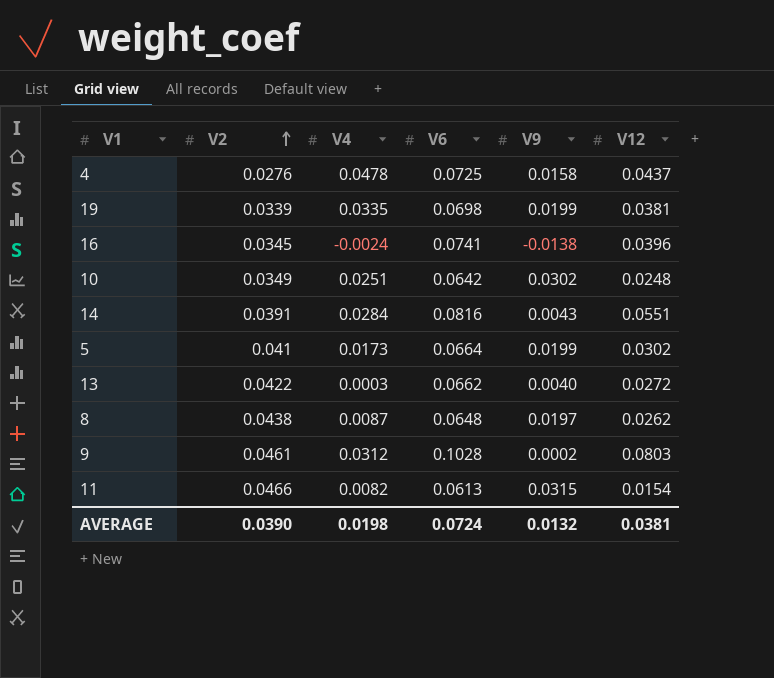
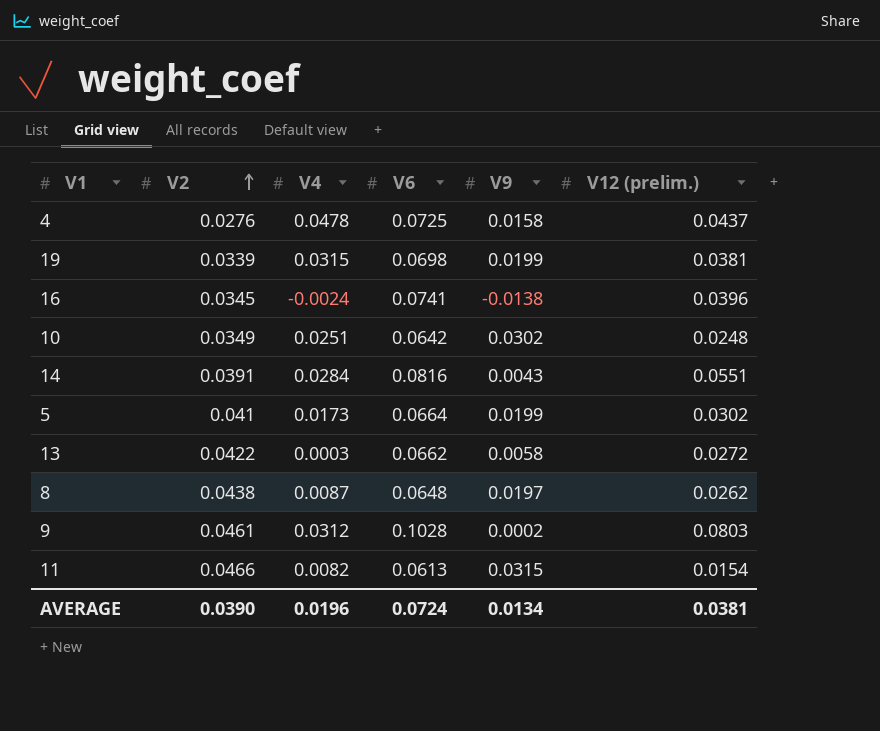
column name: V12 -> V12 (prelim.)
19 | V4: 0.0335 -> 0.0315
13 | V9: 0.0040 -> 0.0058
AVERAGE | V4: 0.0198 -> 0.0196
AVERAGE | V9: 0.0132 -> 0.0134

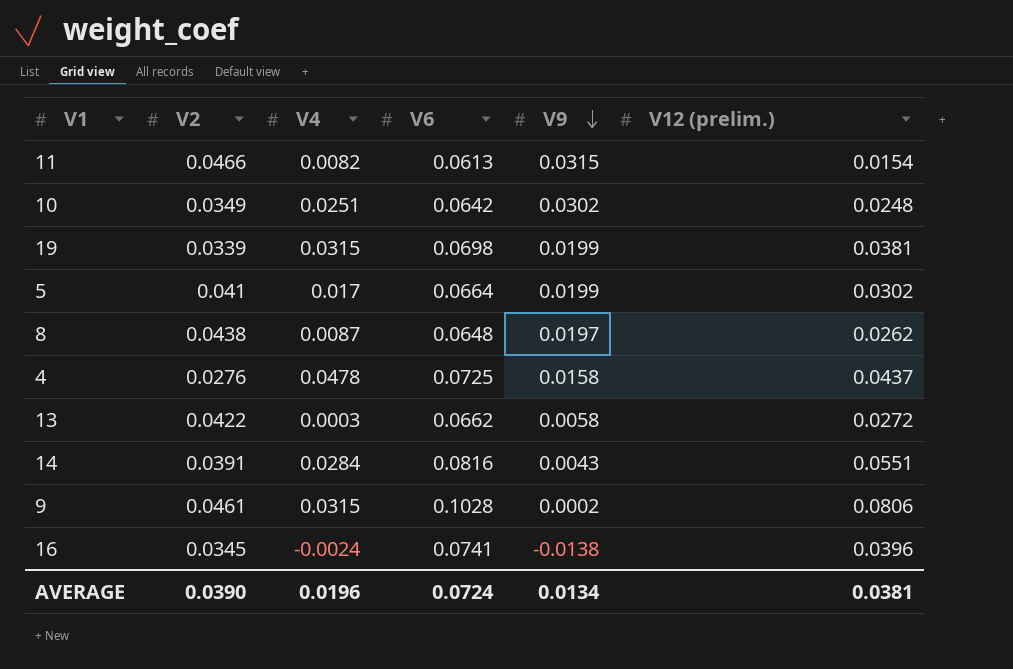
row order: V2 ascending -> V9 descending
5 | V4: 0.0173 -> 0.017
9 | V4: 0.0312 -> 0.0315
9 | V12 (prelim.): 0.0803 -> 0.0806

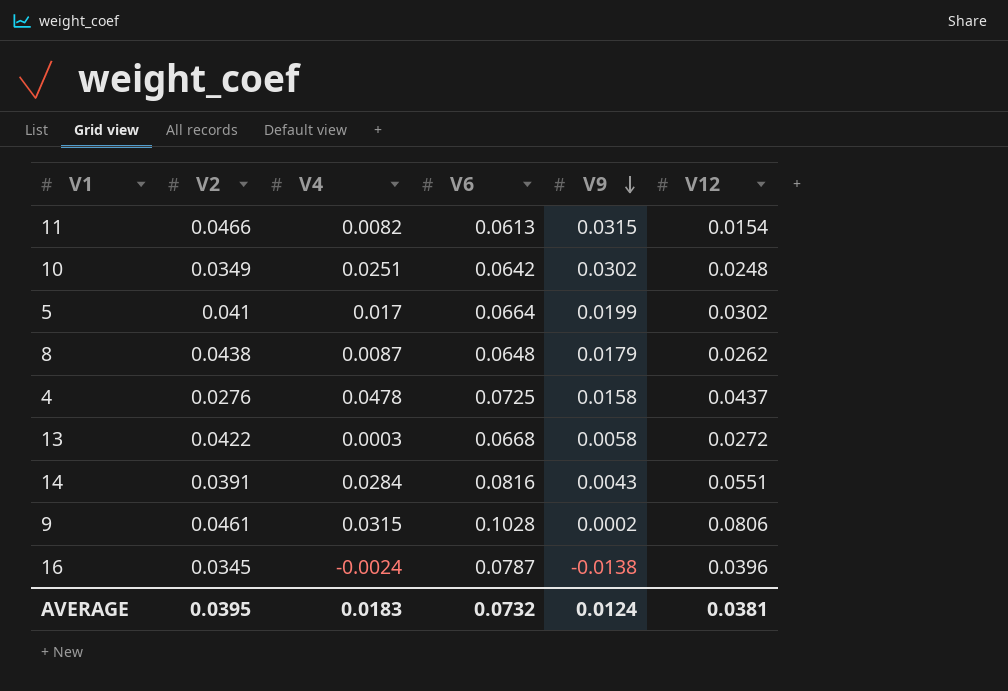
column name: V12 (prelim.) -> V12
row 19: 0.0339 | 0.0315 | 0.0698 | 0.0199 | 0.0381 -> none
8 | V9: 0.0197 -> 0.0179
13 | V6: 0.0662 -> 0.0668
16 | V6: 0.0741 -> 0.0787
AVERAGE | V2: 0.0390 -> 0.0395
AVERAGE | V4: 0.0196 -> 0.0183
AVERAGE | V6: 0.0724 -> 0.0732
AVERAGE | V9: 0.0134 -> 0.0124

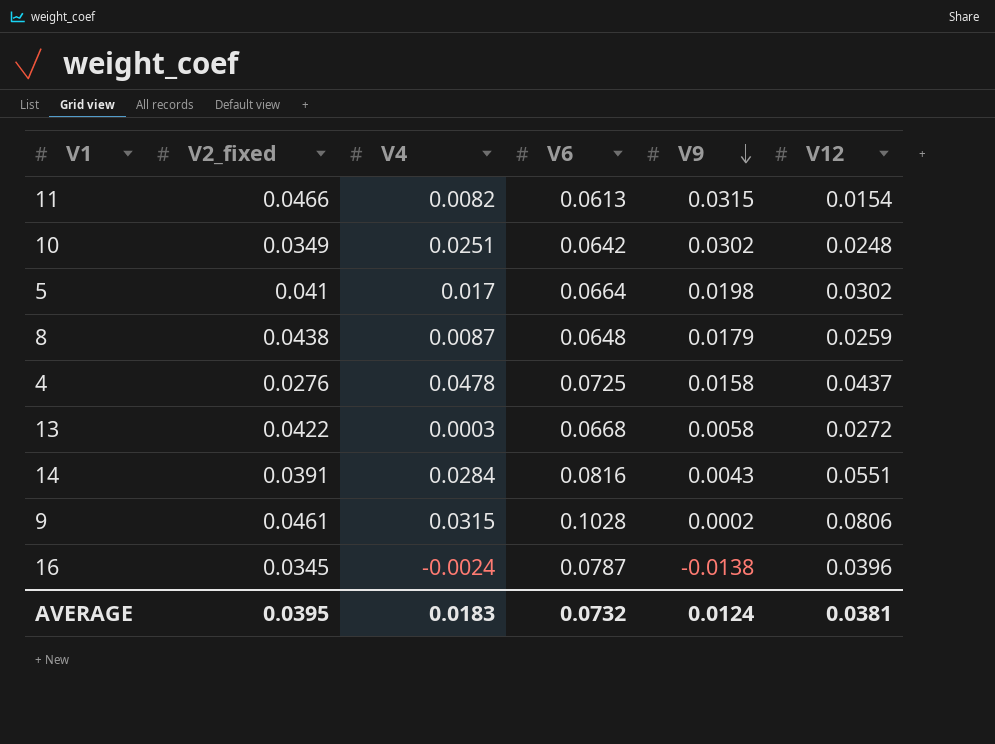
column name: V2 -> V2_fixed
5 | V9: 0.0199 -> 0.0198
8 | V12: 0.0262 -> 0.0259

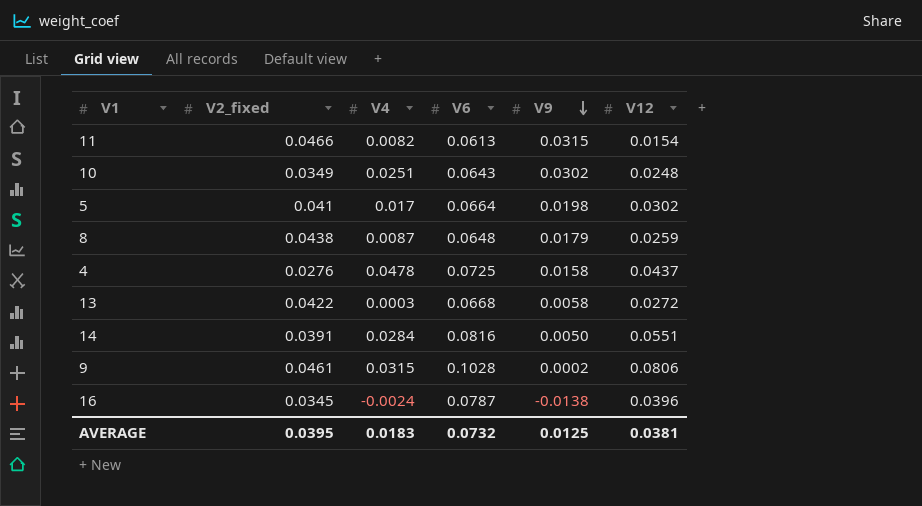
10 | V6: 0.0642 -> 0.0643
14 | V9: 0.0043 -> 0.0050
AVERAGE | V9: 0.0124 -> 0.0125

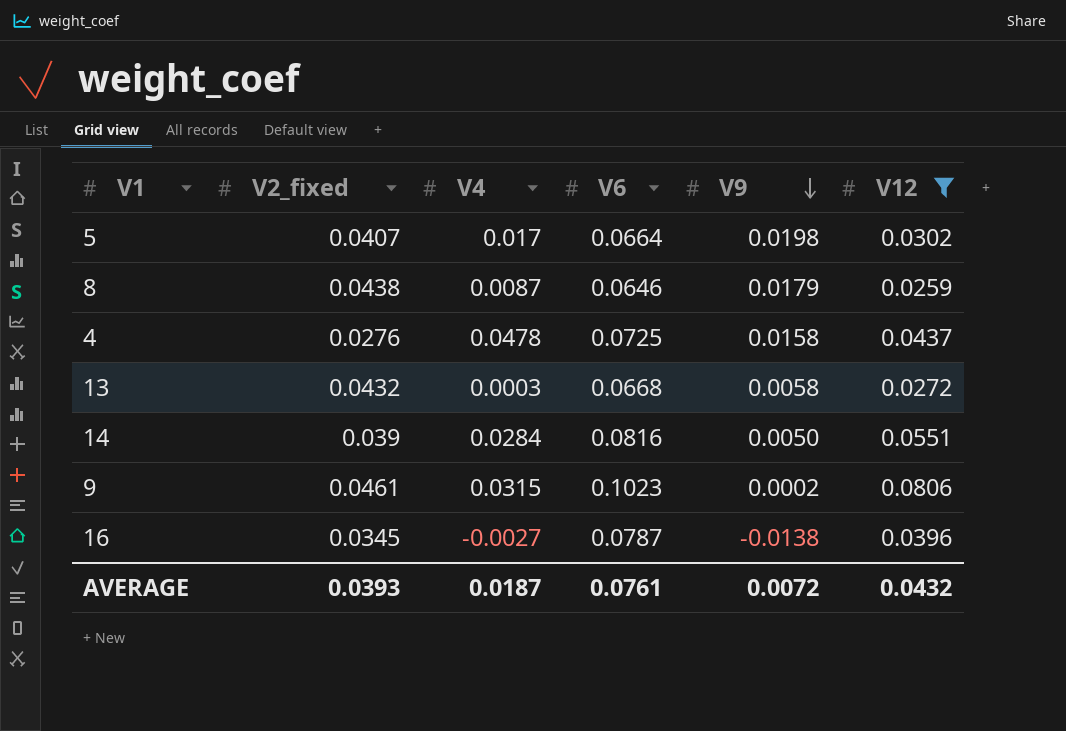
filter: none -> V12 >= 0.0259
5 | V2_fixed: 0.041 -> 0.0407
8 | V6: 0.0648 -> 0.0646
13 | V2_fixed: 0.0422 -> 0.0432
14 | V2_fixed: 0.0391 -> 0.039
9 | V6: 0.1028 -> 0.1023
16 | V4: -0.0024 -> -0.0027
AVERAGE | V2_fixed: 0.0395 -> 0.0393
AVERAGE | V4: 0.0183 -> 0.0187
AVERAGE | V6: 0.0732 -> 0.0761
AVERAGE | V9: 0.0125 -> 0.0072
AVERAGE | V12: 0.0381 -> 0.0432

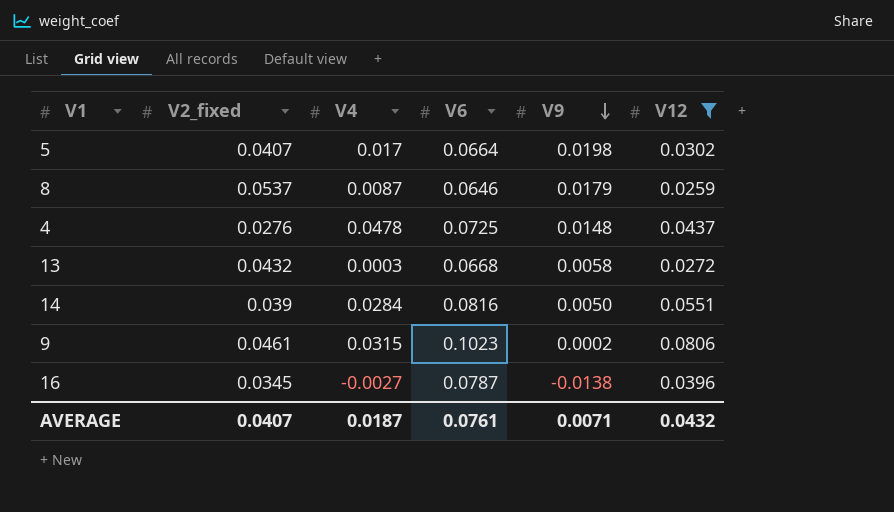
8 | V2_fixed: 0.0438 -> 0.0537
4 | V9: 0.0158 -> 0.0148
AVERAGE | V2_fixed: 0.0393 -> 0.0407
AVERAGE | V9: 0.0072 -> 0.0071

